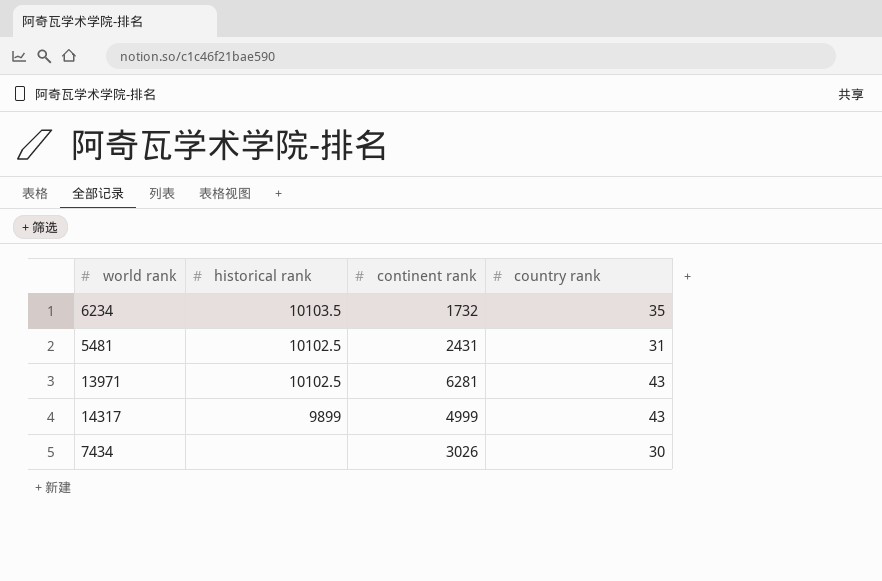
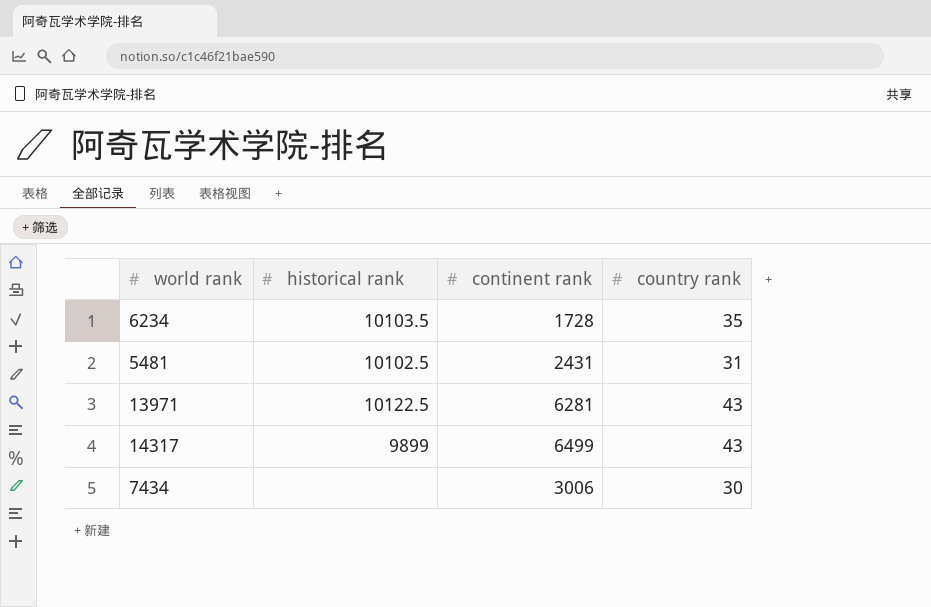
6234 | continent rank: 1732 -> 1728
13971 | historical rank: 10102.5 -> 10122.5
14317 | continent rank: 4999 -> 6499
7434 | continent rank: 3026 -> 3006

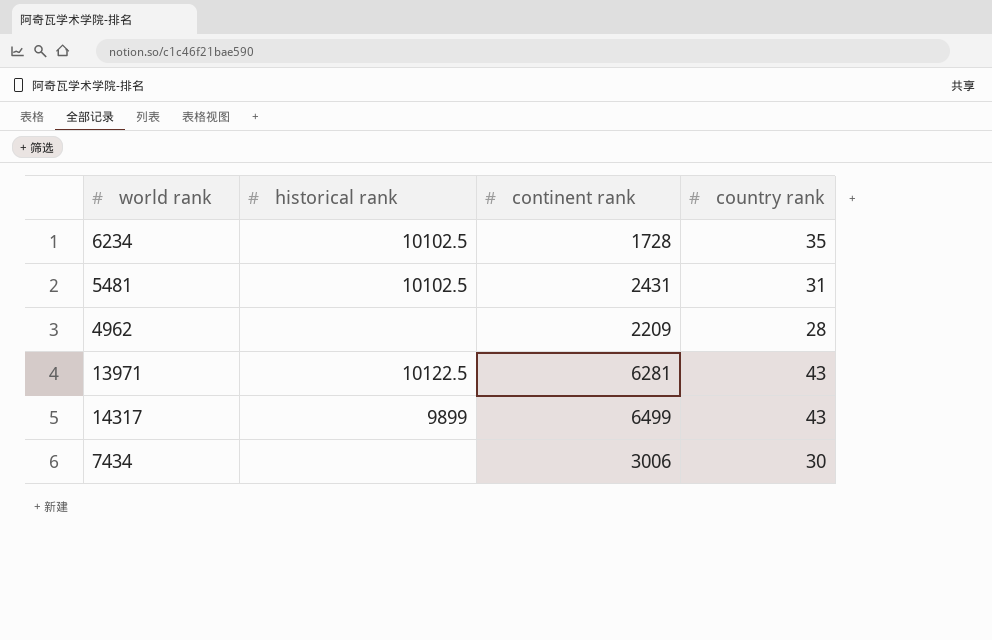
6234 | historical rank: 10103.5 -> 10102.5
row 4962: none -> none | 2209 | 28

